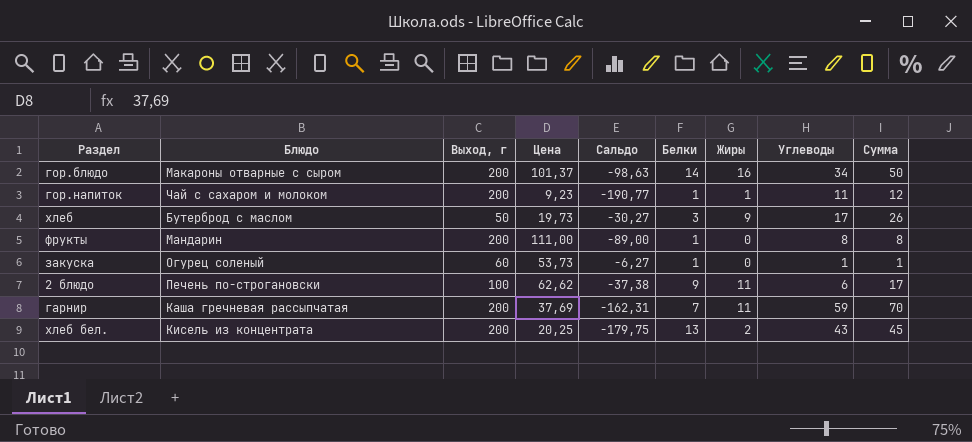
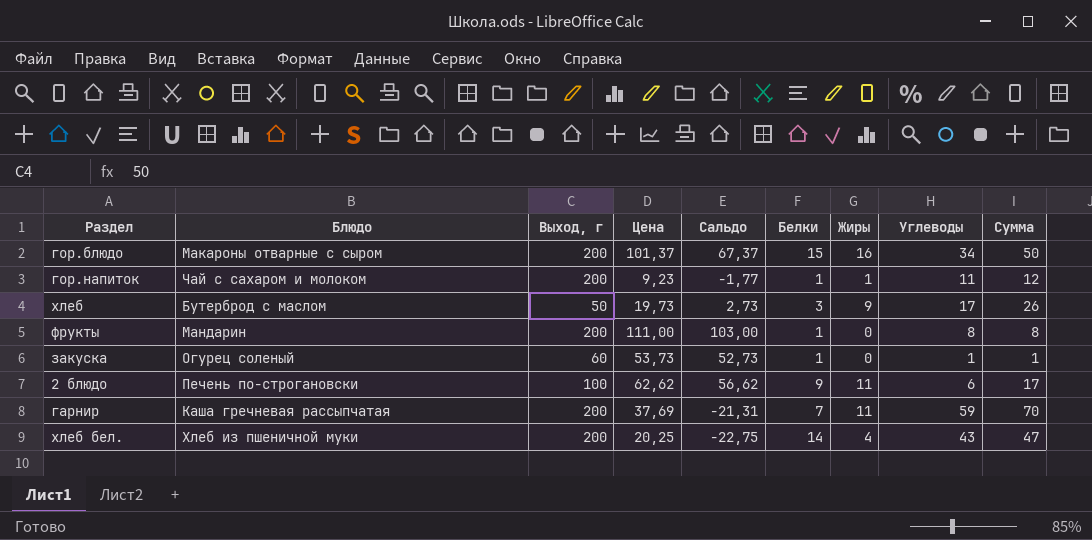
column Сальдо | formula: [Цена] - [Выход, г] -> [Цена] - [Углеводы]
гор.блюдо | Белки: 14 -> 15
хлеб бел. | Блюдо: Кисель из концентрата -> Хлеб из пшеничной муки
хлеб бел. | Белки: 13 -> 14
хлеб бел. | Жиры: 2 -> 4
хлеб бел. | Сумма: 45 -> 47

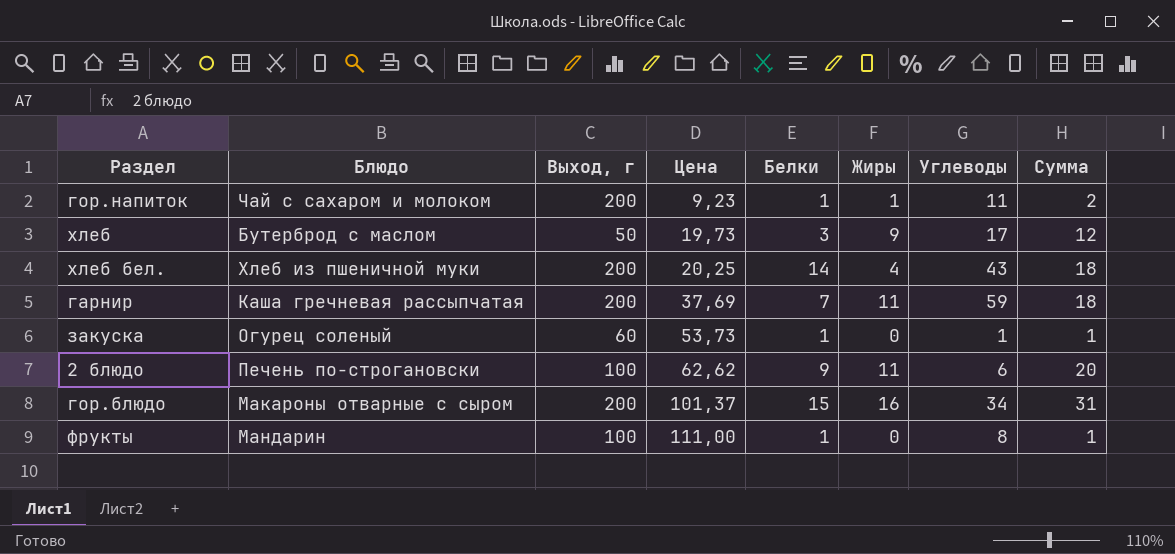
row order: none -> Цена ascending
column Сальдо | formula: [Цена] - [Углеводы] -> none
column Сумма | formula: [Жиры] + [Углеводы] -> [Белки] + [Жиры]
фрукты | Выход, г: 200 -> 100

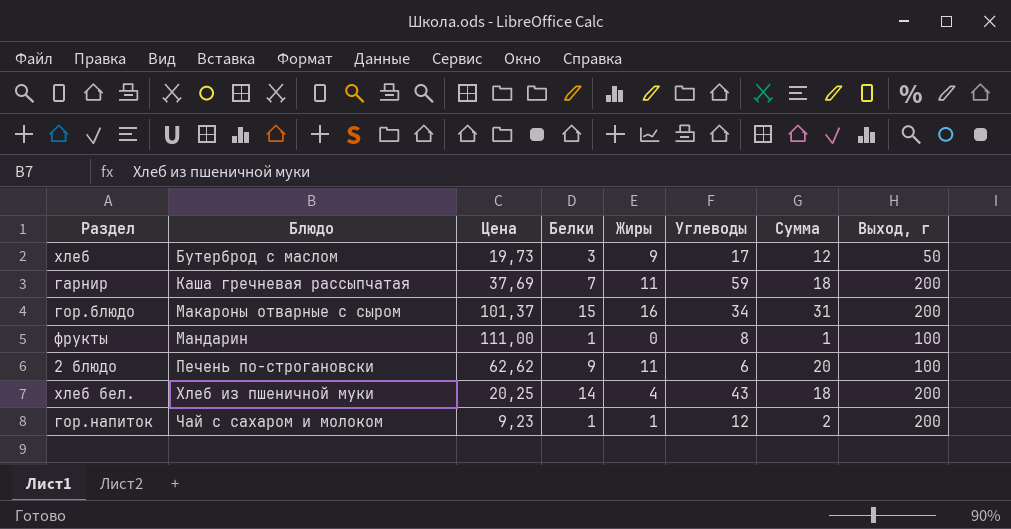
row order: Цена ascending -> Блюдо ascending
column Выход, г | position: 3 -> 8
row закуска: Огурец соленый | 60 | 53,73 | 1 | 0 | 1 | 1 -> none
гор.напиток | Углеводы: 11 -> 12

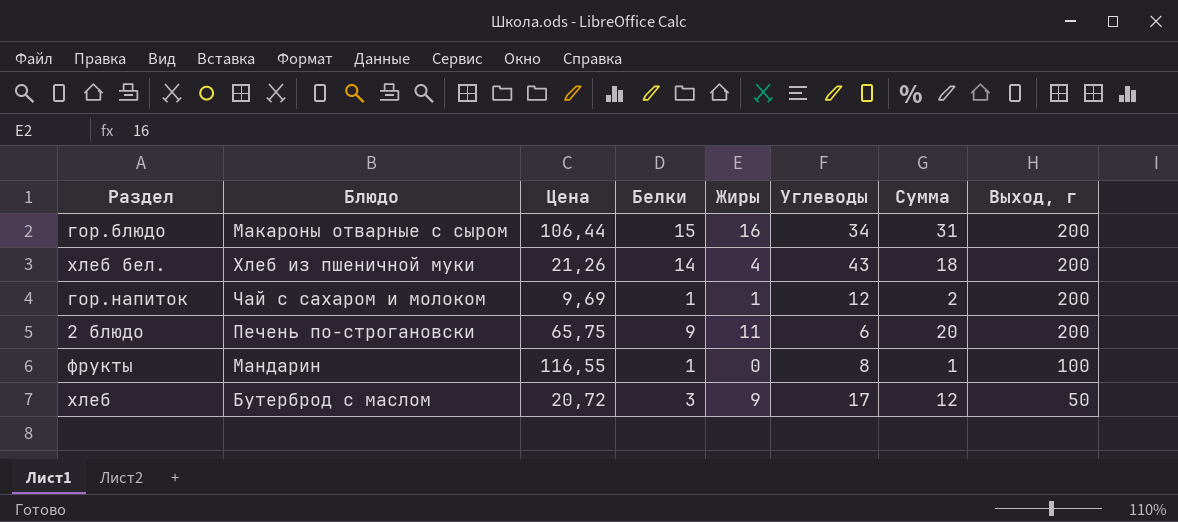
row order: Блюдо ascending -> Выход, г descending
row гарнир: Каша гречневая рассыпчатая | 37,69 | 7 | 11 | 59 | 18 | 200 -> none
гор.блюдо | Цена: 101,37 -> 106,44
хлеб бел. | Цена: 20,25 -> 21,26
гор.напиток | Цена: 9,23 -> 9,69
2 блюдо | Цена: 62,62 -> 65,75
2 блюдо | Выход, г: 100 -> 200
фрукты | Цена: 111,00 -> 116,55
хлеб | Цена: 19,73 -> 20,72

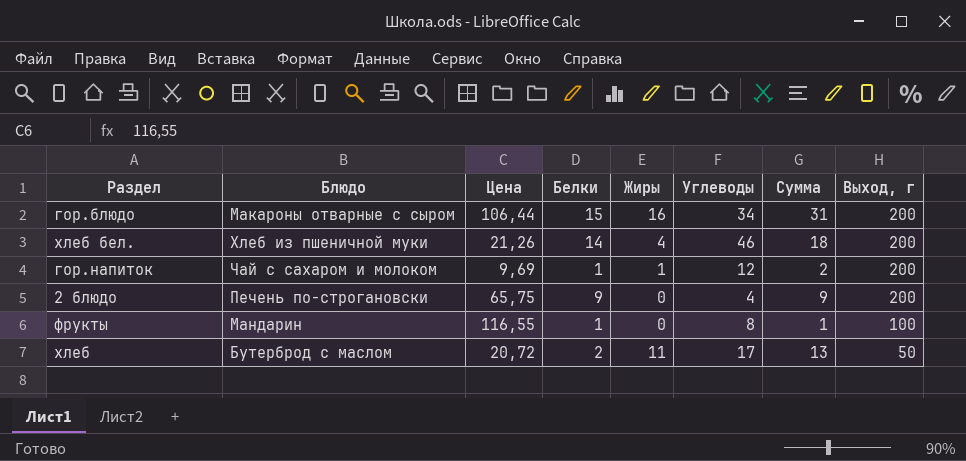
хлеб бел. | Углеводы: 43 -> 46
2 блюдо | Жиры: 11 -> 0
2 блюдо | Углеводы: 6 -> 4
2 блюдо | Сумма: 20 -> 9
хлеб | Белки: 3 -> 2
хлеб | Жиры: 9 -> 11
хлеб | Сумма: 12 -> 13

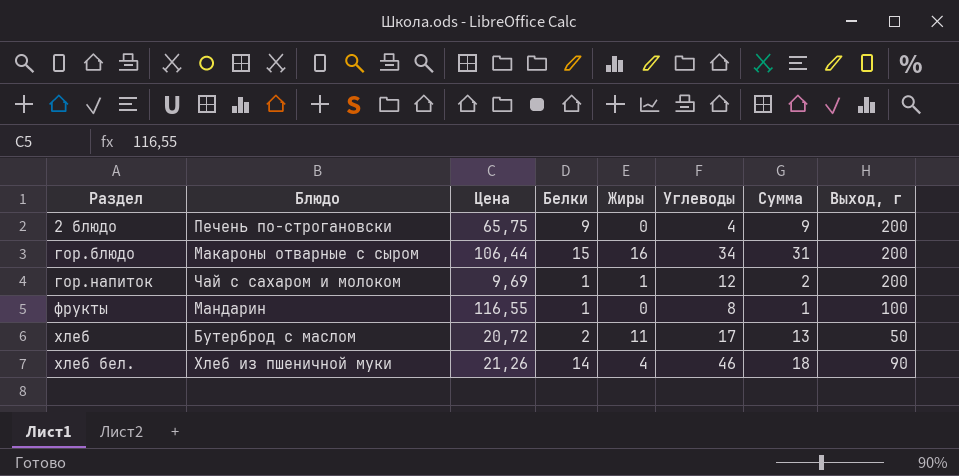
row order: Выход, г descending -> Раздел ascending
хлеб бел. | Выход, г: 200 -> 90

